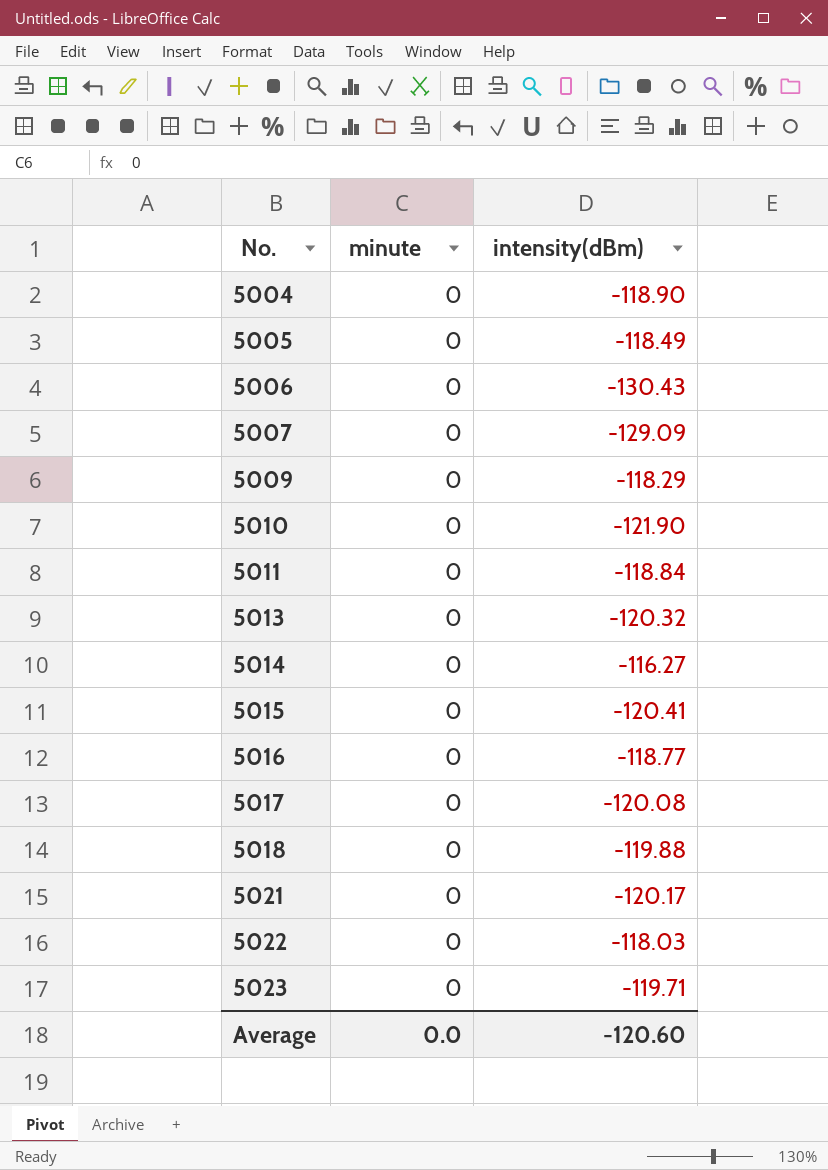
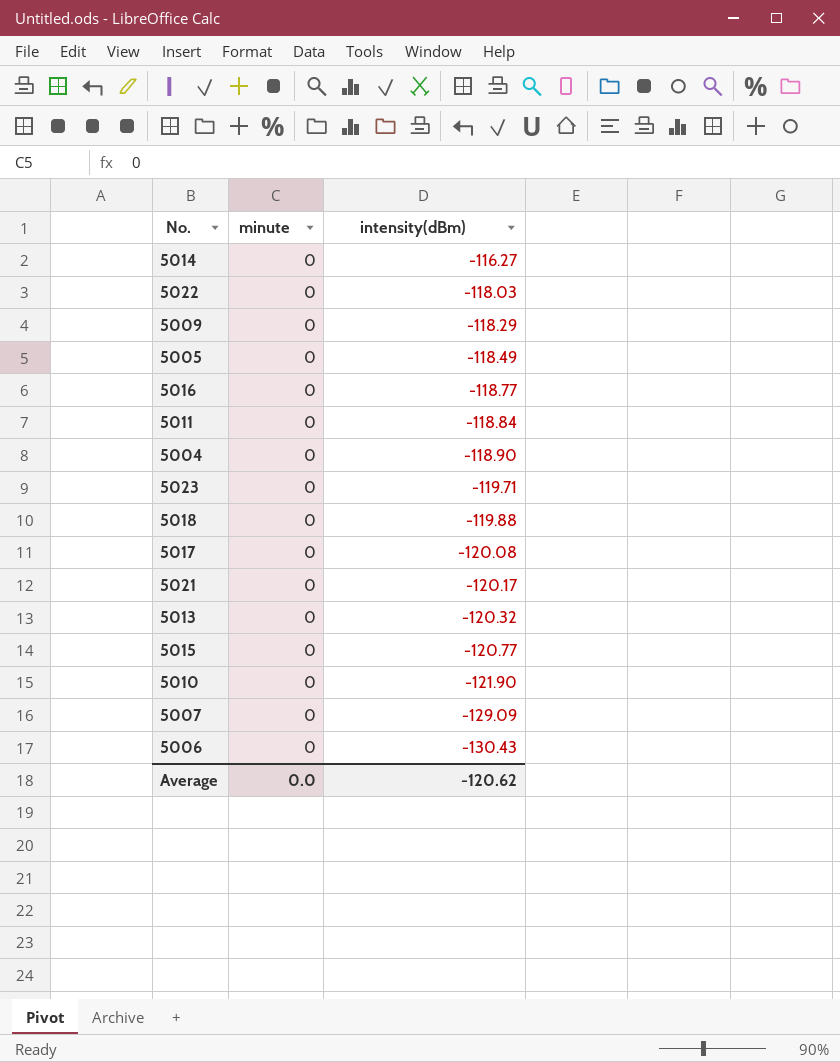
row order: No. ascending -> intensity(dBm) descending
5015 | intensity(dBm): -120.41 -> -120.77
Average | intensity(dBm): -120.60 -> -120.62

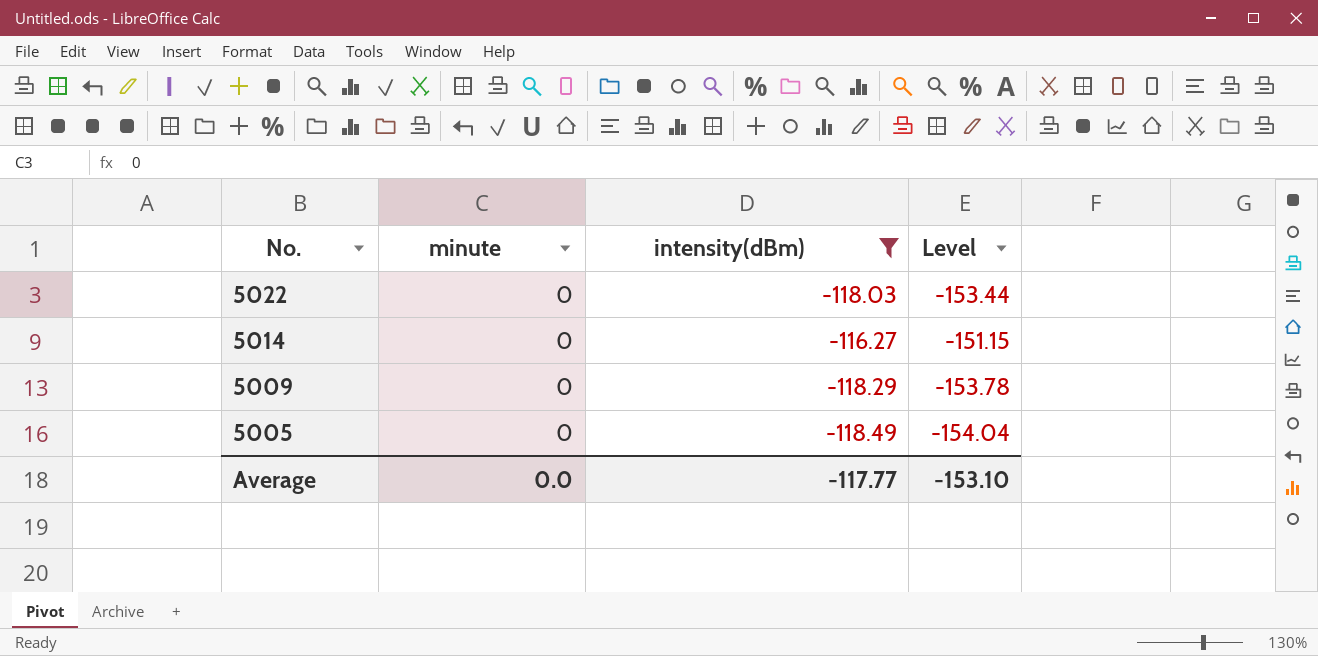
filter: none -> intensity(dBm) >= -118.49
row order: intensity(dBm) descending -> No. descending
column Level | formula: none -> [intensity(dBm)] * 1.3
Average | intensity(dBm): -120.62 -> -117.77

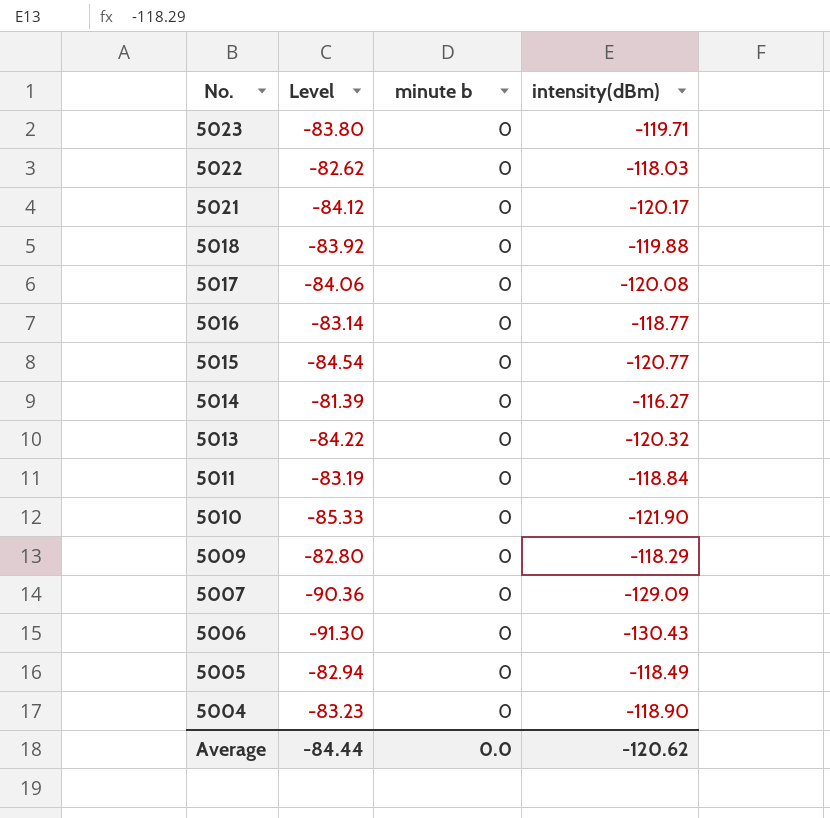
filter: intensity(dBm) >= -118.49 -> none
column Level | formula: [intensity(dBm)] * 1.3 -> [intensity(dBm)] * 0.7
column Level | position: 4 -> 2
column name: minute -> minute b
Average | Level: -153.10 -> -84.44
Average | intensity(dBm): -117.77 -> -120.62

